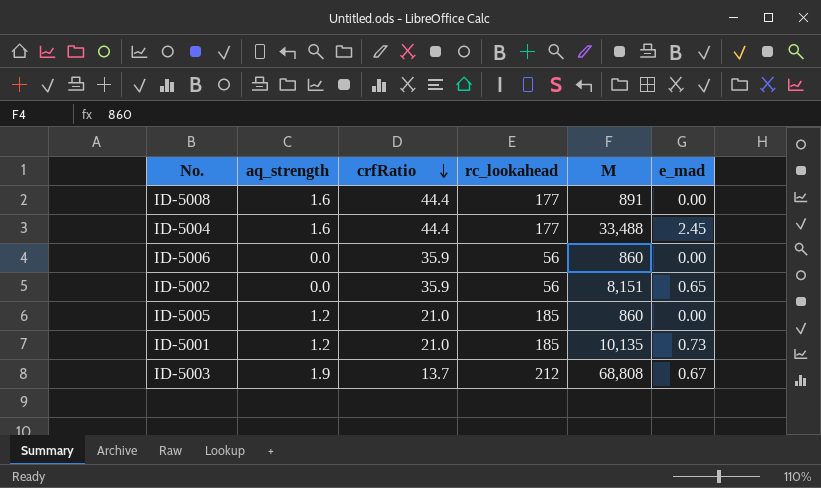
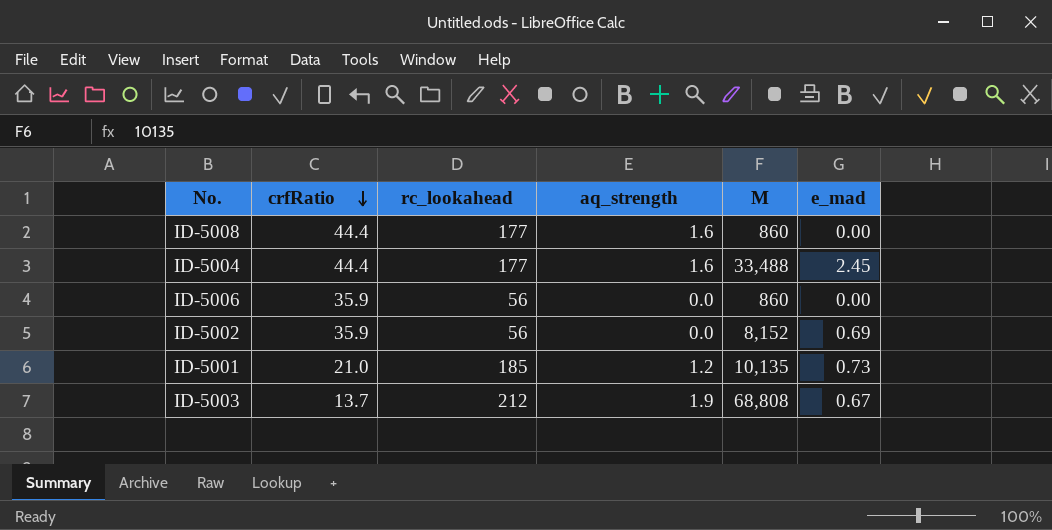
column aq_strength | position: 2 -> 4
row ID-5005: 1.2 | 21.0 | 185 | 860 | 0.00 -> none
ID-5008 | M: 891 -> 860
ID-5002 | M: 8,151 -> 8,152
ID-5002 | e_mad: 0.65 -> 0.69

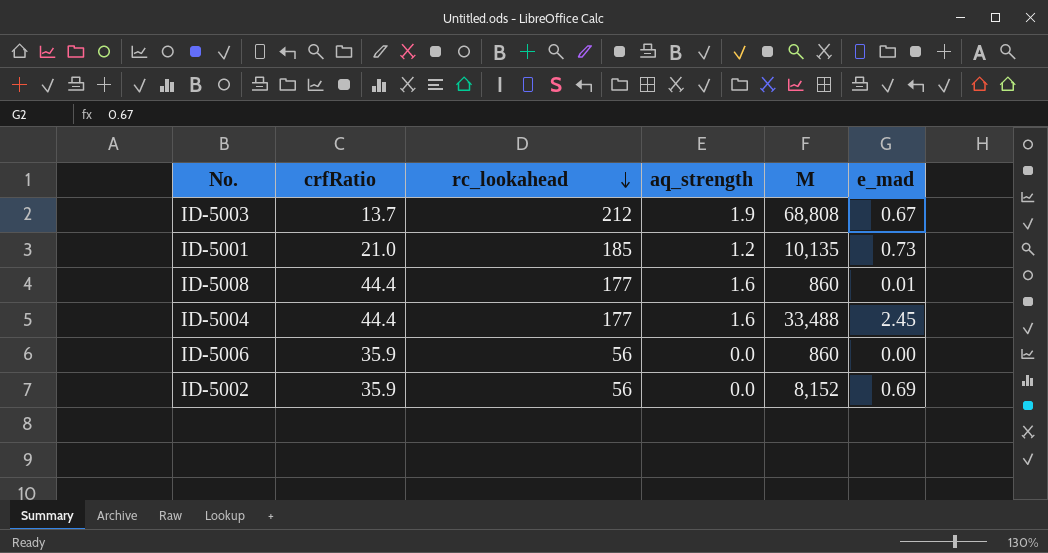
row order: crfRatio descending -> rc_lookahead descending
ID-5008 | e_mad: 0.00 -> 0.01

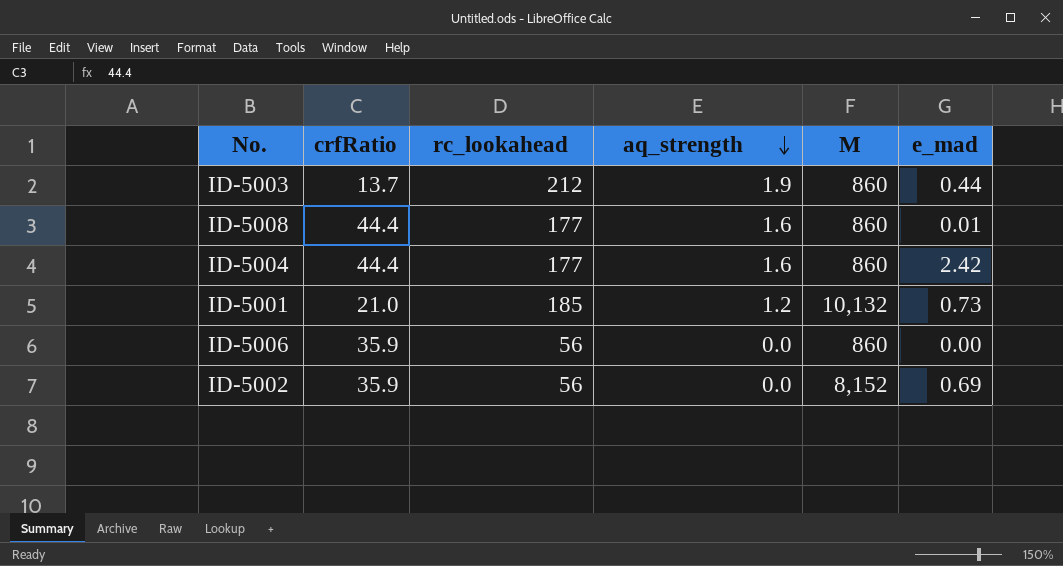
row order: rc_lookahead descending -> aq_strength descending
ID-5003 | M: 68,808 -> 860
ID-5003 | e_mad: 0.67 -> 0.44
ID-5004 | M: 33,488 -> 860
ID-5004 | e_mad: 2.45 -> 2.42
ID-5001 | M: 10,135 -> 10,132

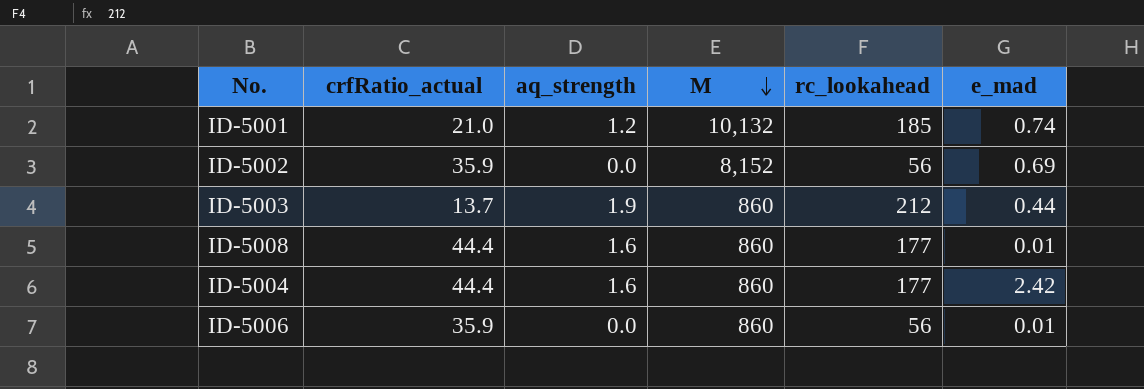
row order: aq_strength descending -> M descending
column name: crfRatio -> crfRatio_actual
column rc_lookahead | position: 3 -> 5
ID-5001 | e_mad: 0.73 -> 0.74
ID-5006 | e_mad: 0.00 -> 0.01

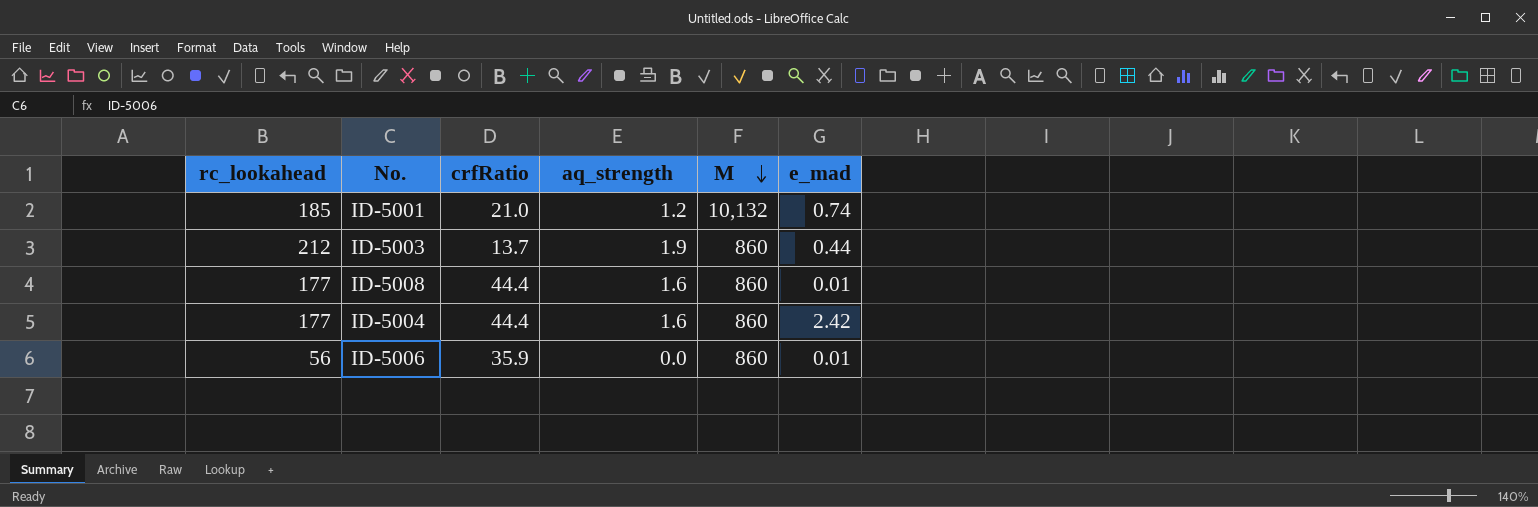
column rc_lookahead | position: 5 -> 1
column name: crfRatio_actual -> crfRatio
row ID-5002: 35.9 | 0.0 | 8,152 | 56 | 0.69 -> none

